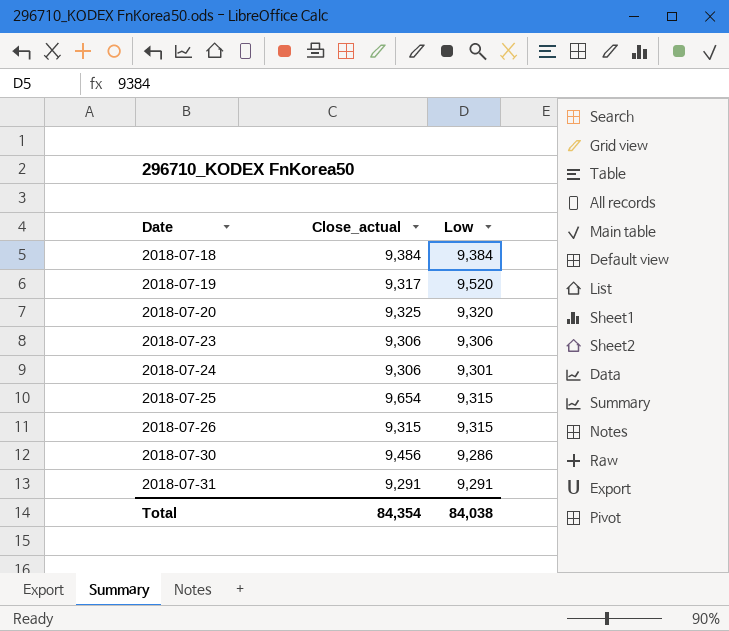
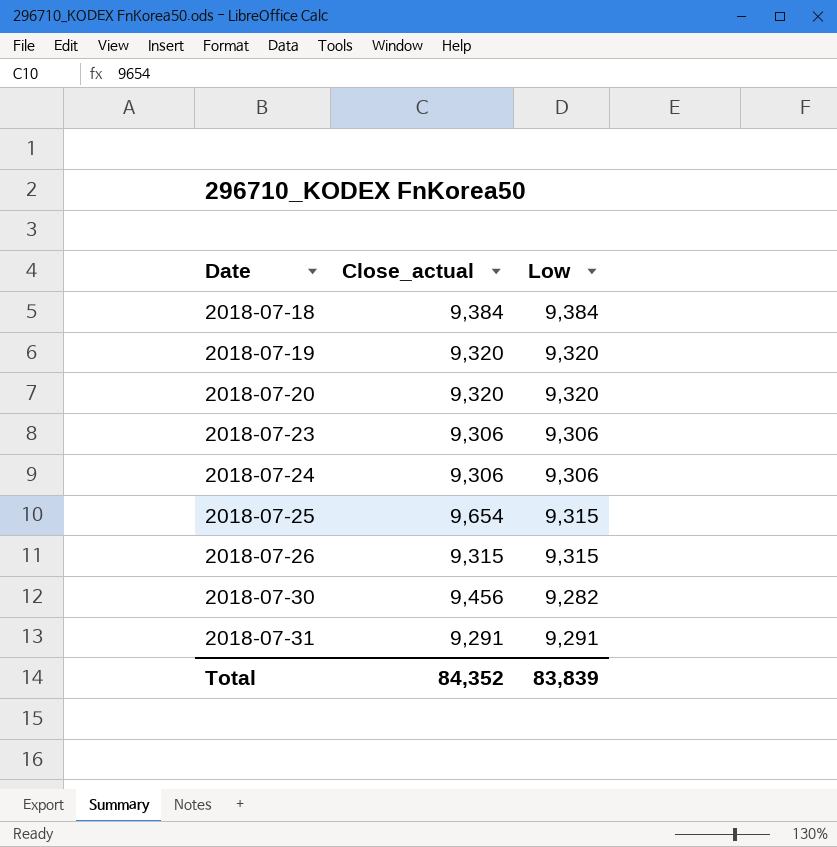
2018-07-19 | Close_actual: 9,317 -> 9,320
2018-07-19 | Low: 9,520 -> 9,320
2018-07-20 | Close_actual: 9,325 -> 9,320
2018-07-24 | Low: 9,301 -> 9,306
2018-07-30 | Low: 9,286 -> 9,282
Total | Close_actual: 84,354 -> 84,352
Total | Low: 84,038 -> 83,839

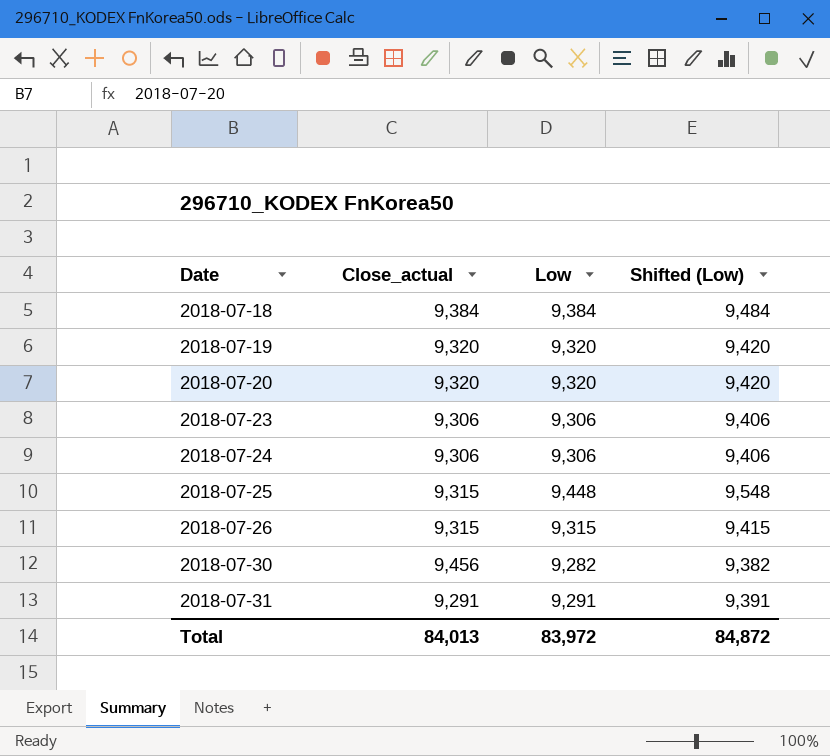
column Shifted (Low) | formula: none -> [Low] + 100
2018-07-25 | Close_actual: 9,654 -> 9,315
2018-07-25 | Low: 9,315 -> 9,448
Total | Close_actual: 84,352 -> 84,013
Total | Low: 83,839 -> 83,972

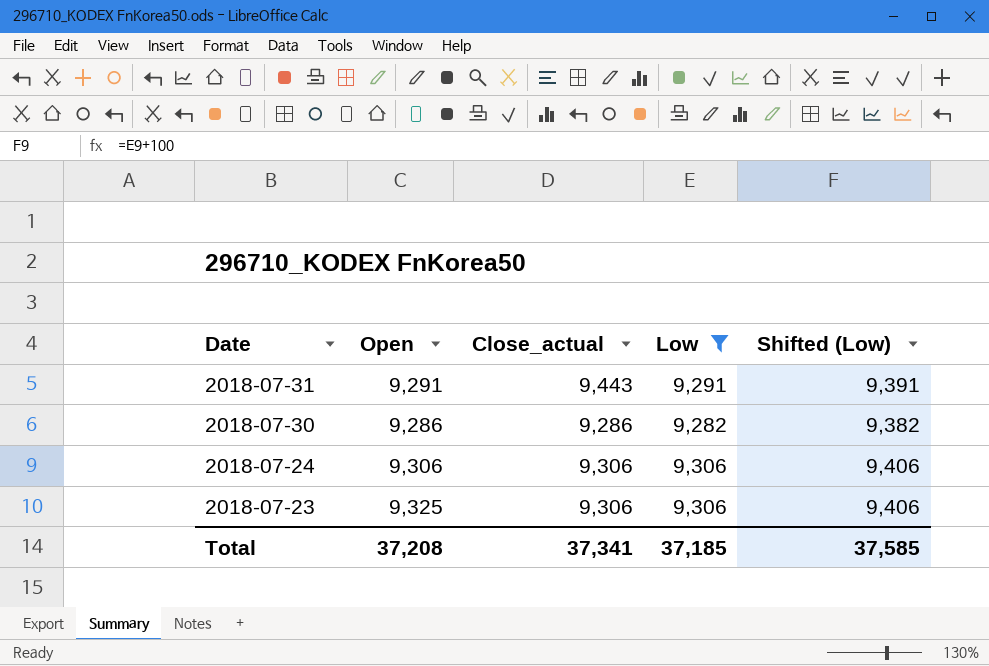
filter: none -> Low <= 9,306
row order: Date ascending -> Date descending
column Open | position: none -> 2
2018-07-31 | Close_actual: 9,291 -> 9,443
2018-07-30 | Close_actual: 9,456 -> 9,286
Total | Close_actual: 84,013 -> 37,341
Total | Low: 83,972 -> 37,185
Total | Shifted (Low): 84,872 -> 37,585

